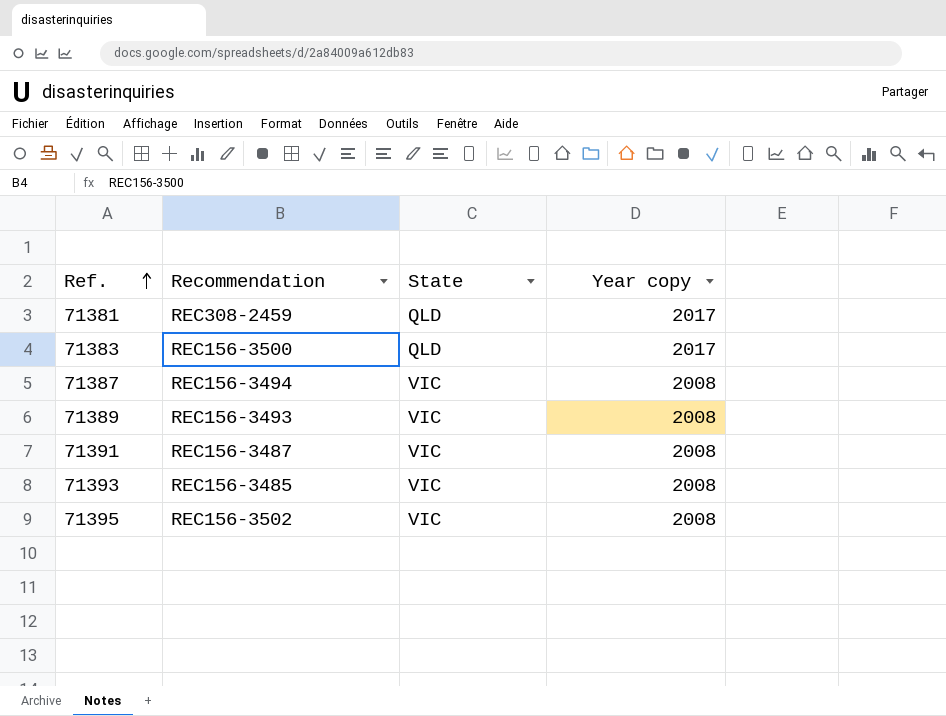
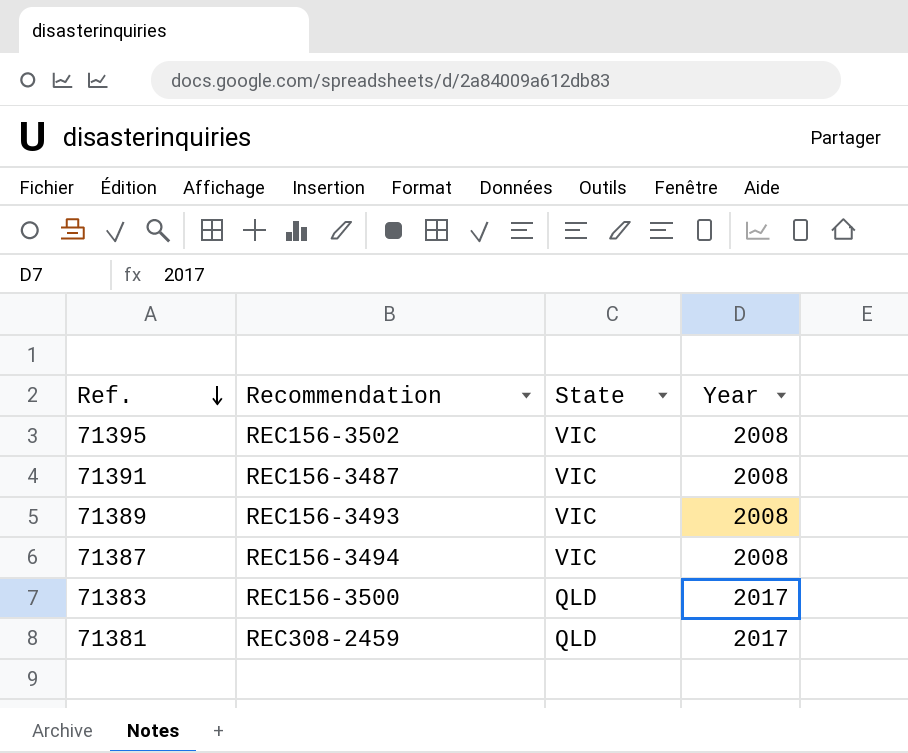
row order: Ref. ascending -> Ref. descending
column name: Year copy -> Year
row 71393: REC156-3485 | VIC | 2008 -> none

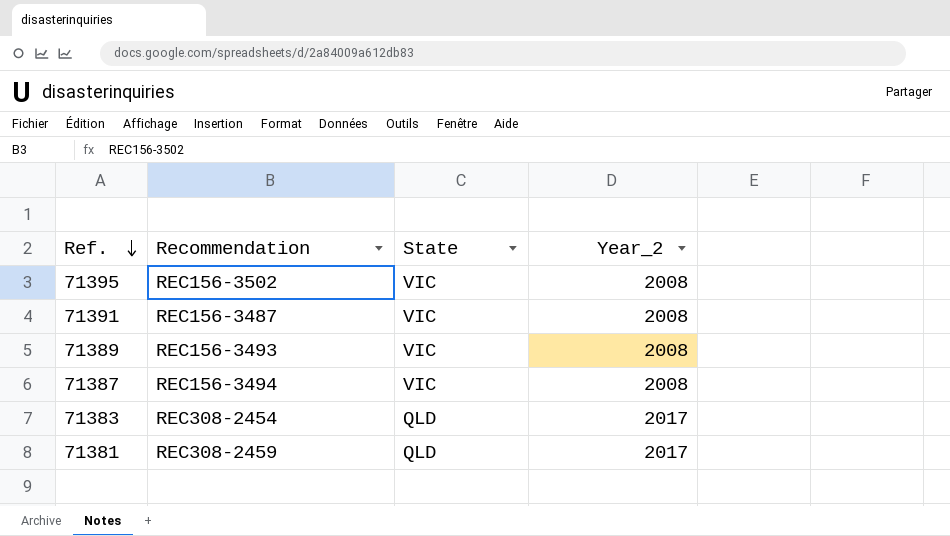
column name: Year -> Year_2
71383 | Recommendation: REC156-3500 -> REC308-2454

